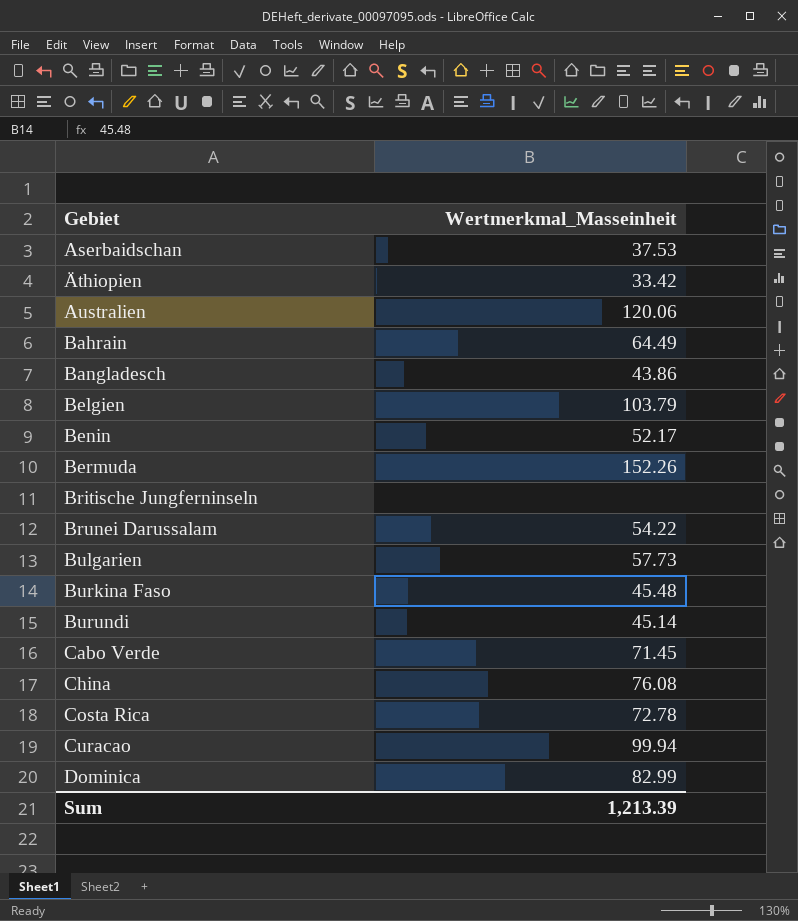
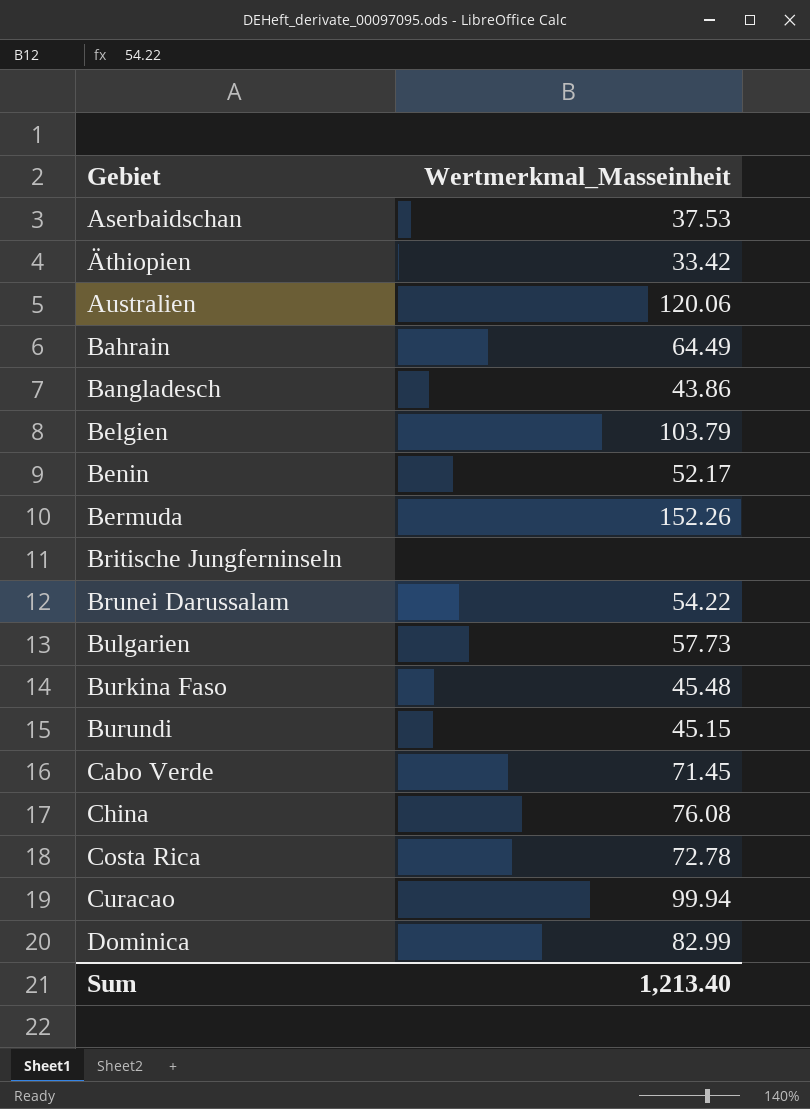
Burundi | Wertmerkmal_Masseinheit: 45.14 -> 45.15
Sum | Wertmerkmal_Masseinheit: 1,213.39 -> 1,213.40

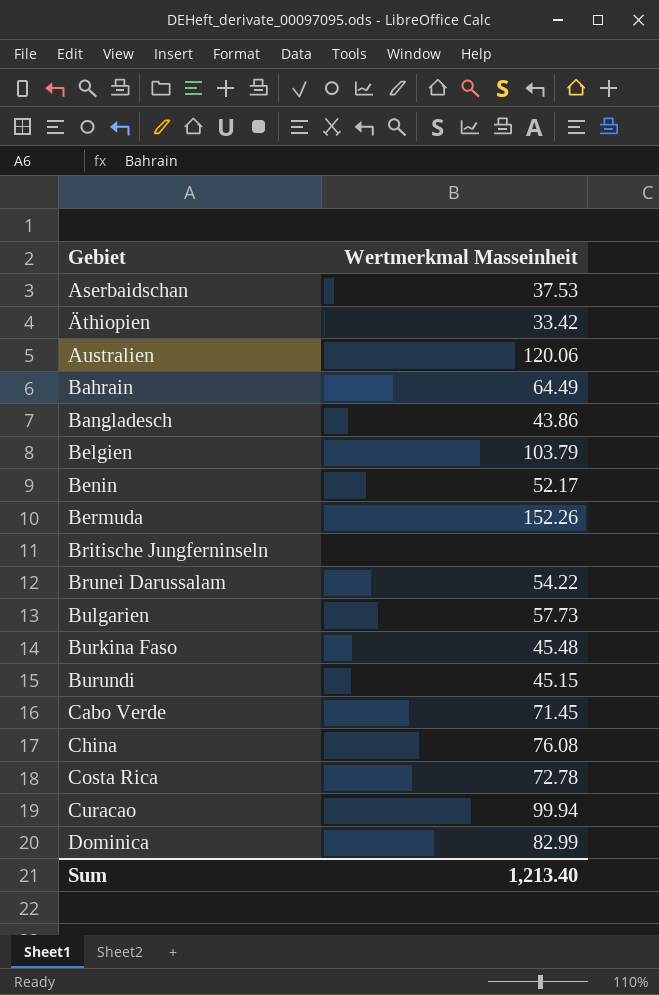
column name: Wertmerkmal_Masseinheit -> Wertmerkmal Masseinheit

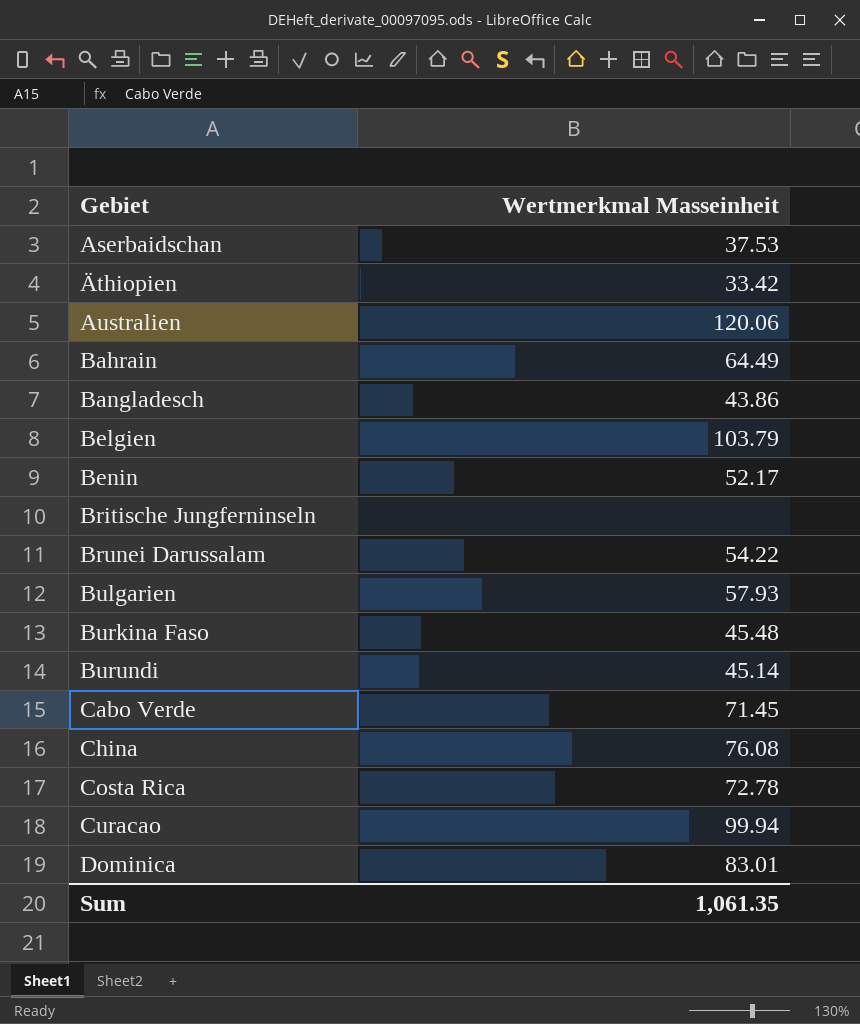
row Bermuda: 152.26 -> none
Bulgarien | Wertmerkmal Masseinheit: 57.73 -> 57.93
Burundi | Wertmerkmal Masseinheit: 45.15 -> 45.14
Dominica | Wertmerkmal Masseinheit: 82.99 -> 83.01
Sum | Wertmerkmal Masseinheit: 1,213.40 -> 1,061.35

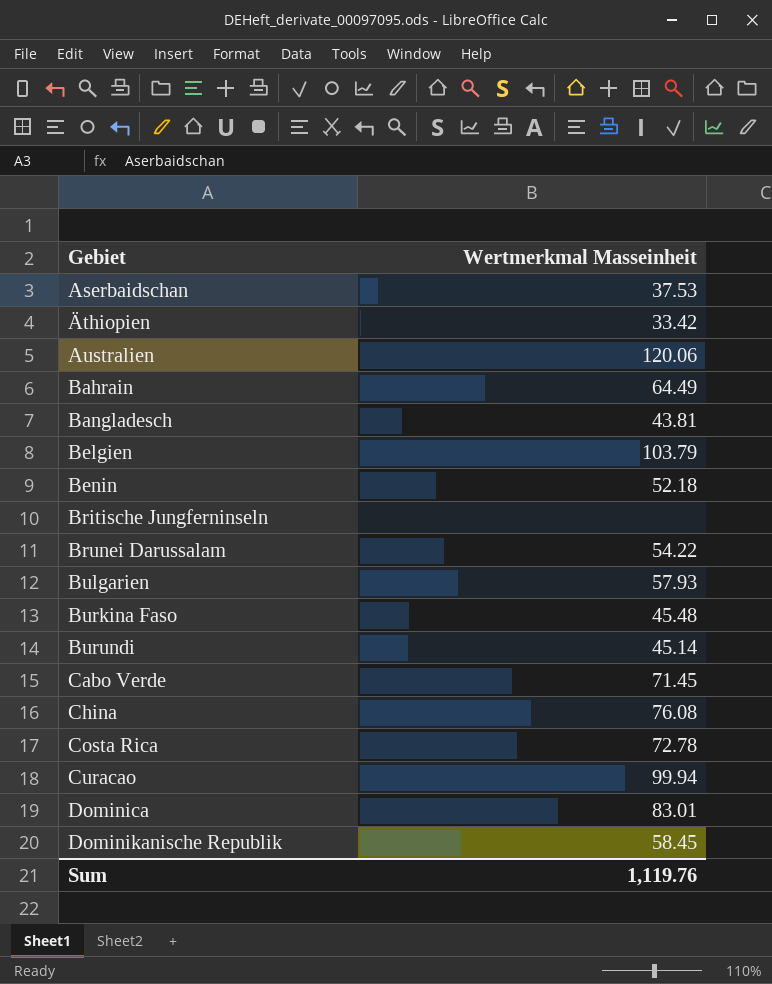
Bangladesch | Wertmerkmal Masseinheit: 43.86 -> 43.81
Benin | Wertmerkmal Masseinheit: 52.17 -> 52.18
row Dominikanische Republik: none -> 58.45
Sum | Wertmerkmal Masseinheit: 1,061.35 -> 1,119.76

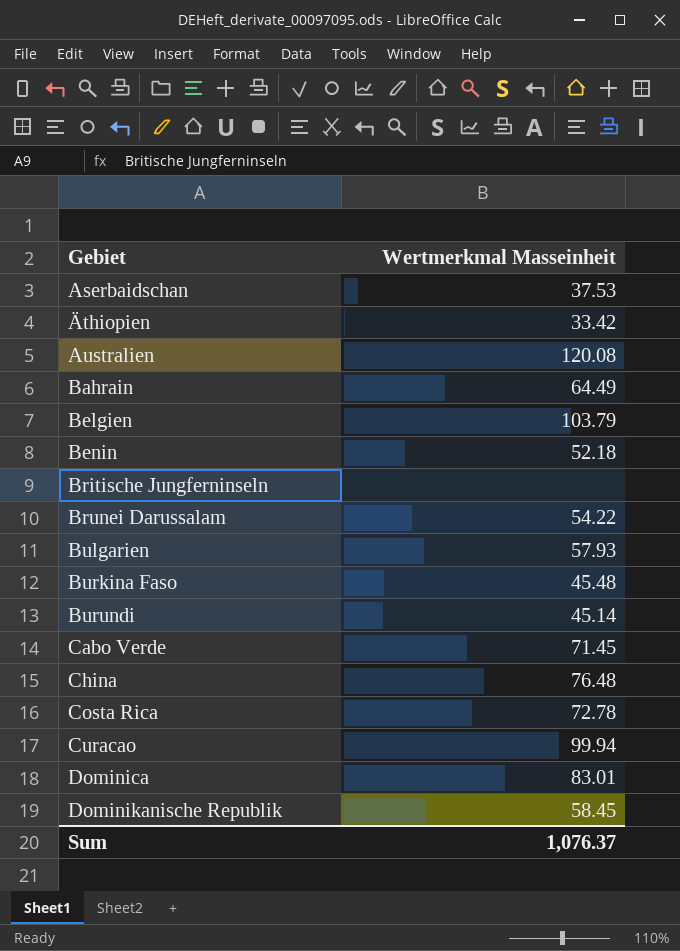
row Bangladesch: 43.81 -> none
Australien | Wertmerkmal Masseinheit: 120.06 -> 120.08
China | Wertmerkmal Masseinheit: 76.08 -> 76.48
Sum | Wertmerkmal Masseinheit: 1,119.76 -> 1,076.37

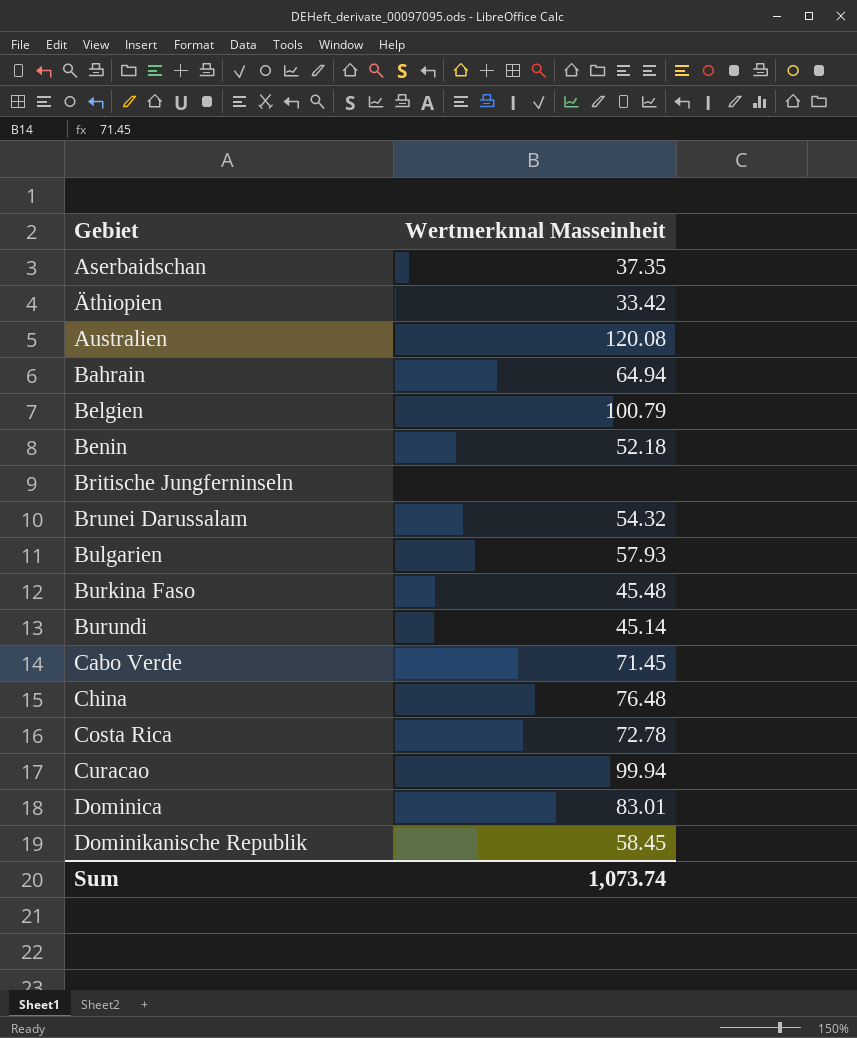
Aserbaidschan | Wertmerkmal Masseinheit: 37.53 -> 37.35
Bahrain | Wertmerkmal Masseinheit: 64.49 -> 64.94
Belgien | Wertmerkmal Masseinheit: 103.79 -> 100.79
Brunei Darussalam | Wertmerkmal Masseinheit: 54.22 -> 54.32
Sum | Wertmerkmal Masseinheit: 1,076.37 -> 1,073.74

